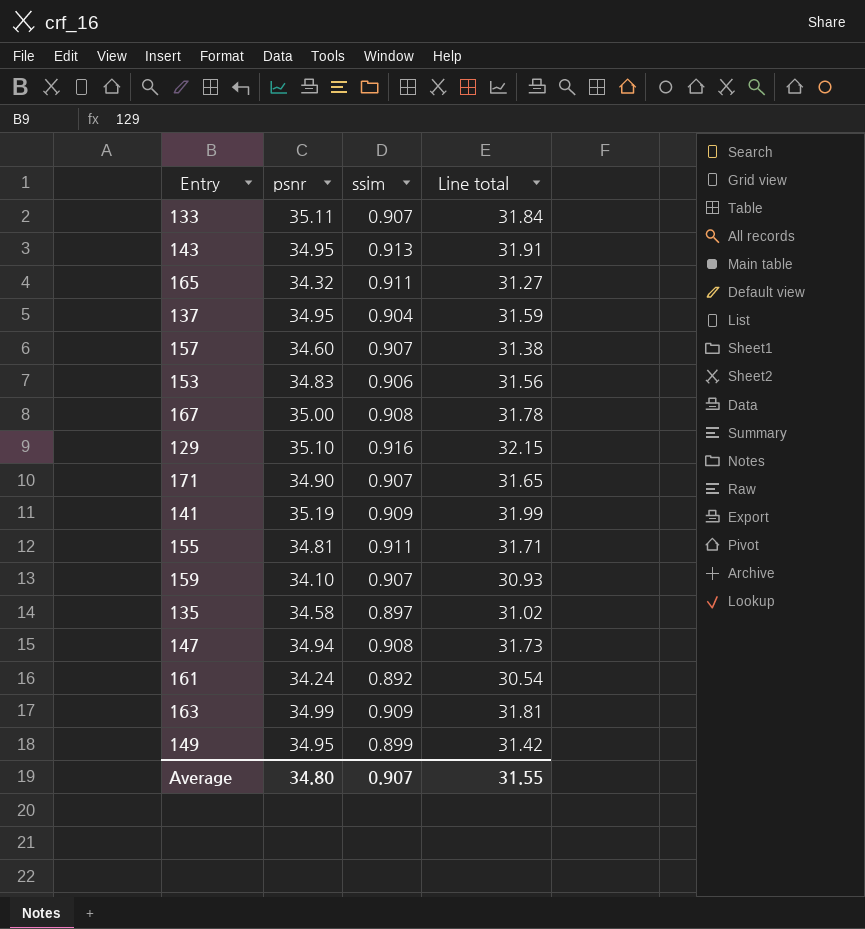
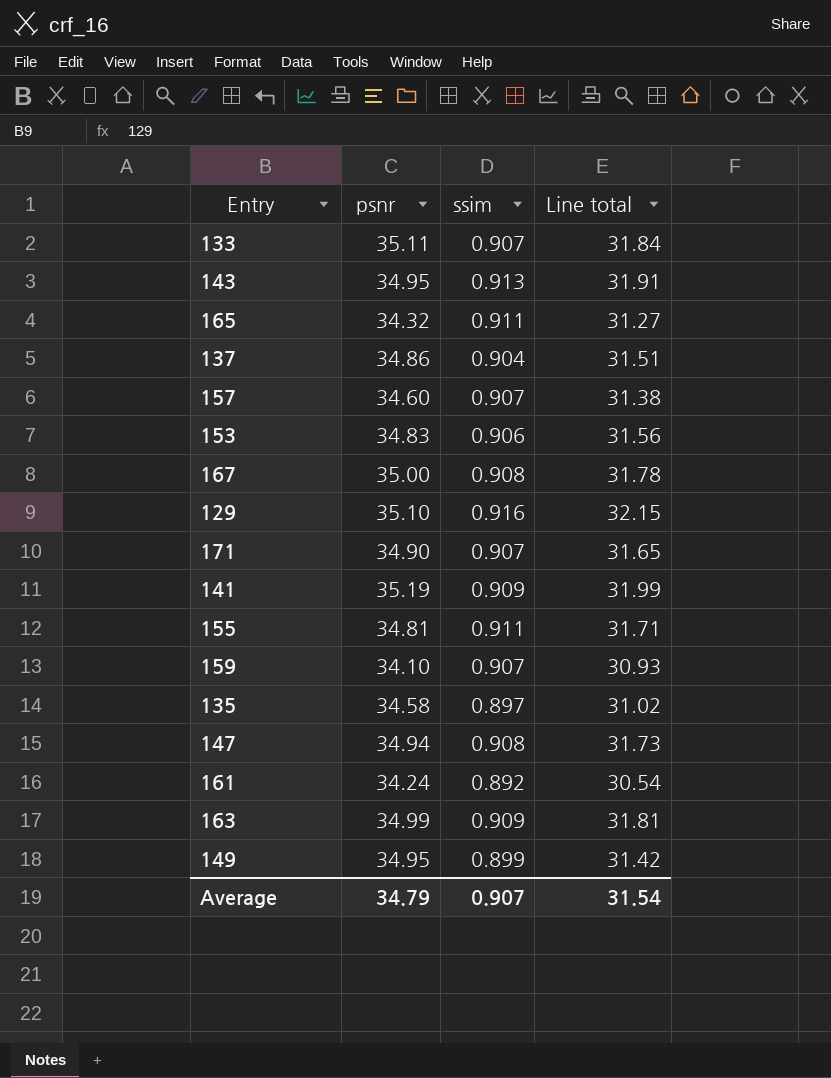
137 | psnr: 34.95 -> 34.86
137 | Line total: 31.59 -> 31.51
Average | psnr: 34.80 -> 34.79
Average | Line total: 31.55 -> 31.54

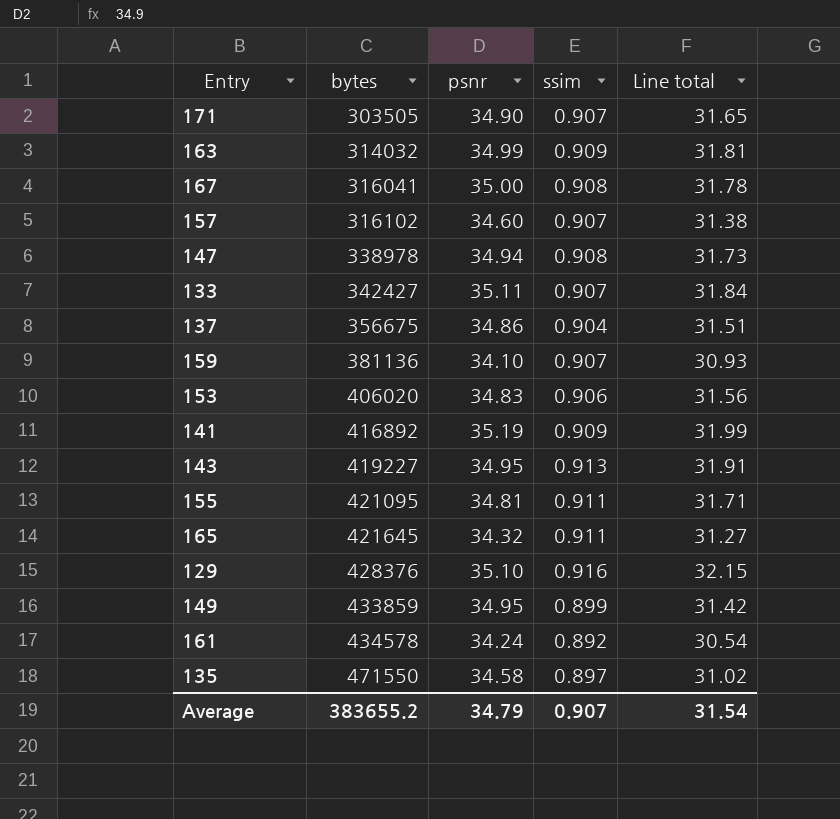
row order: none -> bytes ascending
column bytes | position: none -> 2

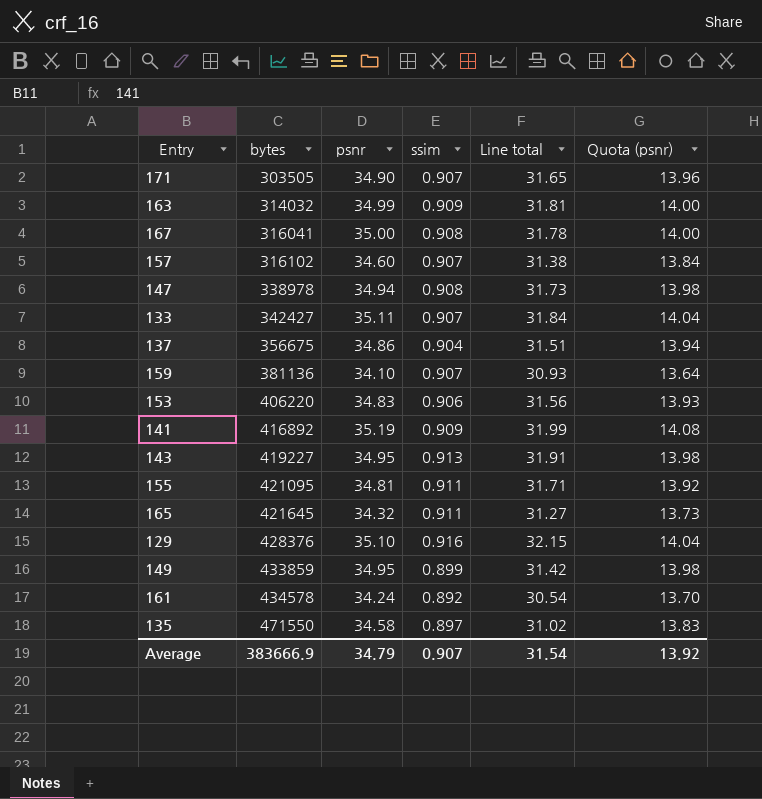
column Quota (psnr) | formula: none -> [psnr] * 0.4
153 | bytes: 406020 -> 406220
Average | bytes: 383655.2 -> 383666.9

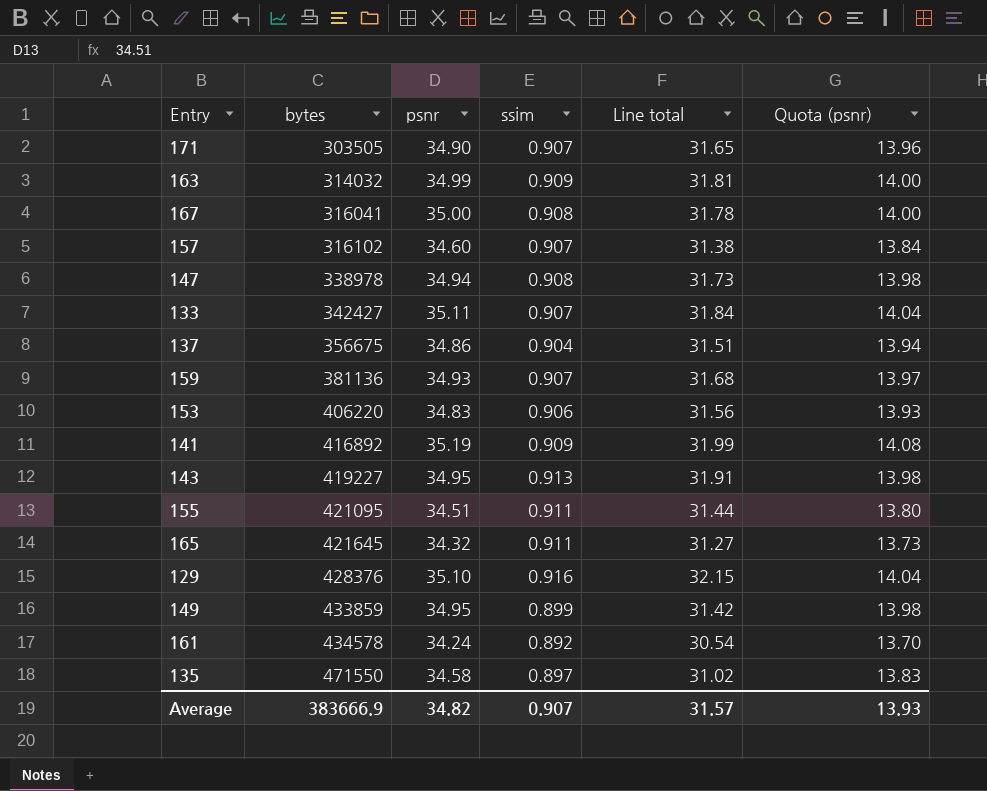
159 | psnr: 34.10 -> 34.93
159 | Line total: 30.93 -> 31.68
159 | Quota (psnr): 13.64 -> 13.97
155 | psnr: 34.81 -> 34.51
155 | Line total: 31.71 -> 31.44
155 | Quota (psnr): 13.92 -> 13.80
Average | psnr: 34.79 -> 34.82
Average | Line total: 31.54 -> 31.57
Average | Quota (psnr): 13.92 -> 13.93

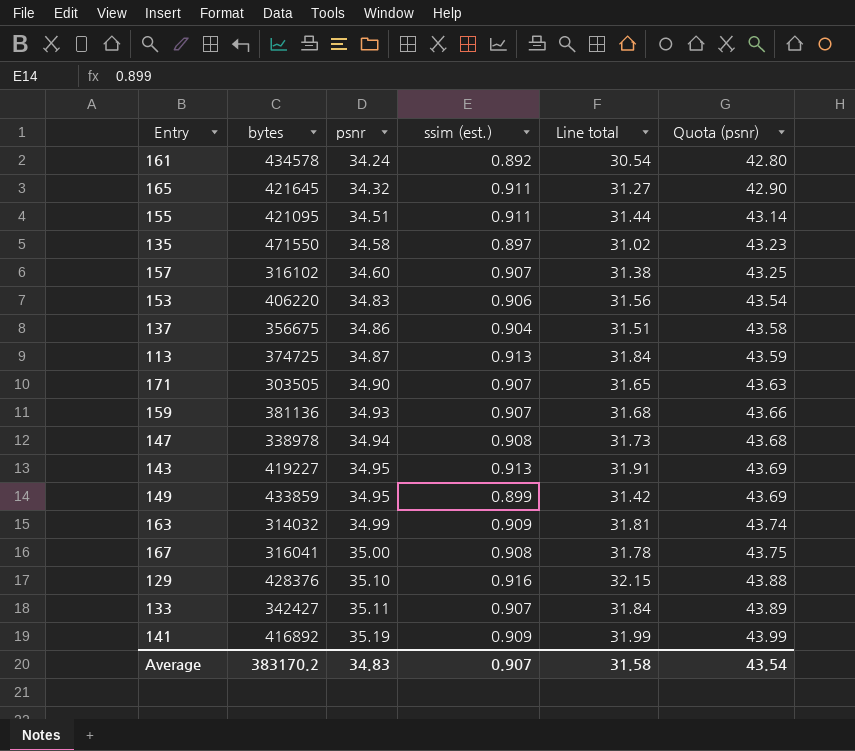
row order: bytes ascending -> psnr ascending
column name: ssim -> ssim (est.)
column Quota (psnr) | formula: [psnr] * 0.4 -> [psnr] * 1.25
row 113: none -> 374725 | 34.87 | 0.913 | 31.84 | 43.59
Average | bytes: 383666.9 -> 383170.2
Average | psnr: 34.82 -> 34.83
Average | Line total: 31.57 -> 31.58
Average | Quota (psnr): 13.93 -> 43.54

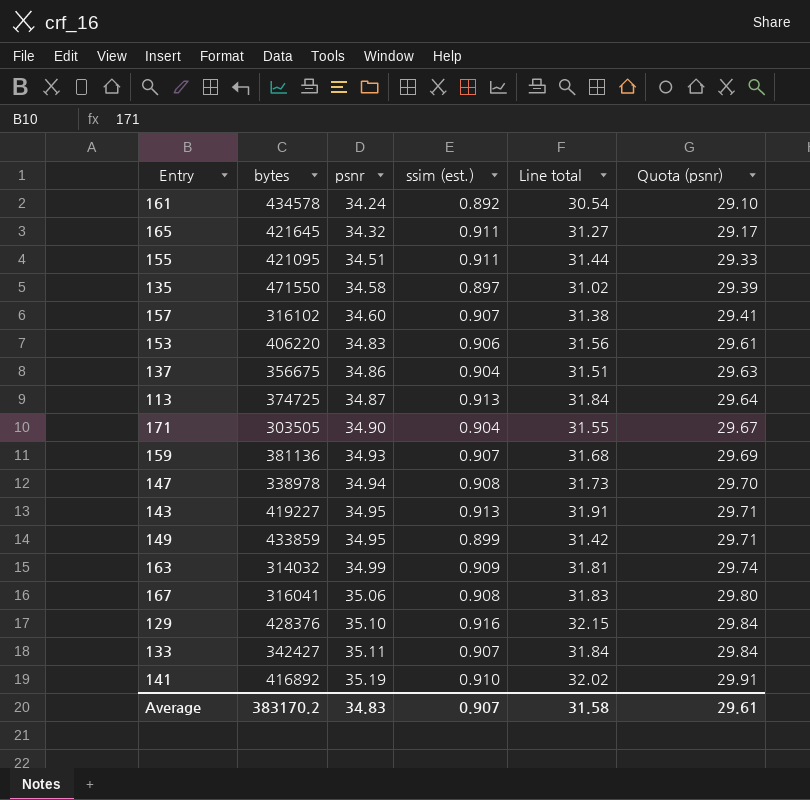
column Quota (psnr) | formula: [psnr] * 1.25 -> [psnr] * 0.85
171 | ssim (est.): 0.907 -> 0.904
171 | Line total: 31.65 -> 31.55
167 | psnr: 35.00 -> 35.06
167 | Line total: 31.78 -> 31.83
141 | ssim (est.): 0.909 -> 0.910
141 | Line total: 31.99 -> 32.02
Average | Quota (psnr): 43.54 -> 29.61

